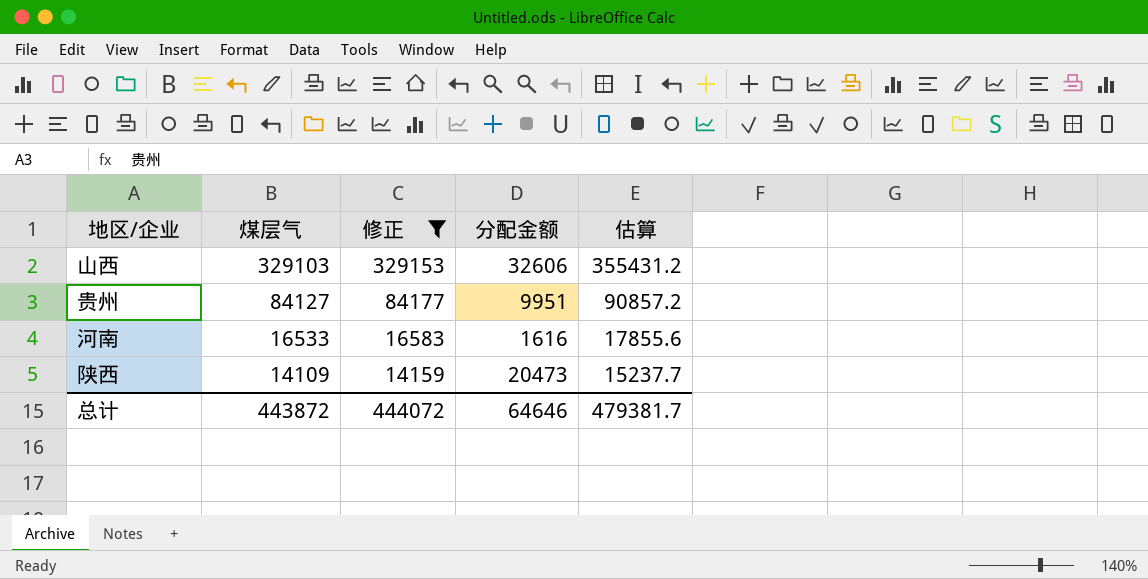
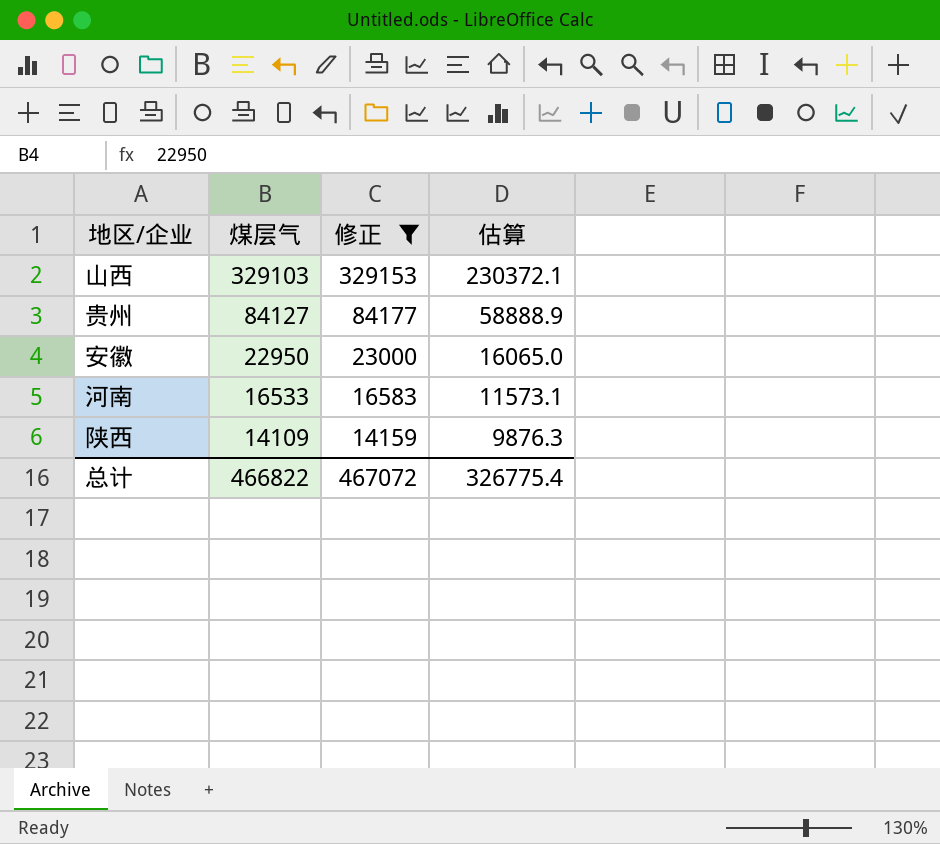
column 分配金额 | position: 4 -> none
column 估算 | formula: [煤层气] * 1.08 -> [煤层气] * 0.7
row 安徽: none -> 22950 | 23000 | 16065.0
总计 | 煤层气: 443872 -> 466822
总计 | 修正: 444072 -> 467072
总计 | 估算: 479381.7 -> 326775.4

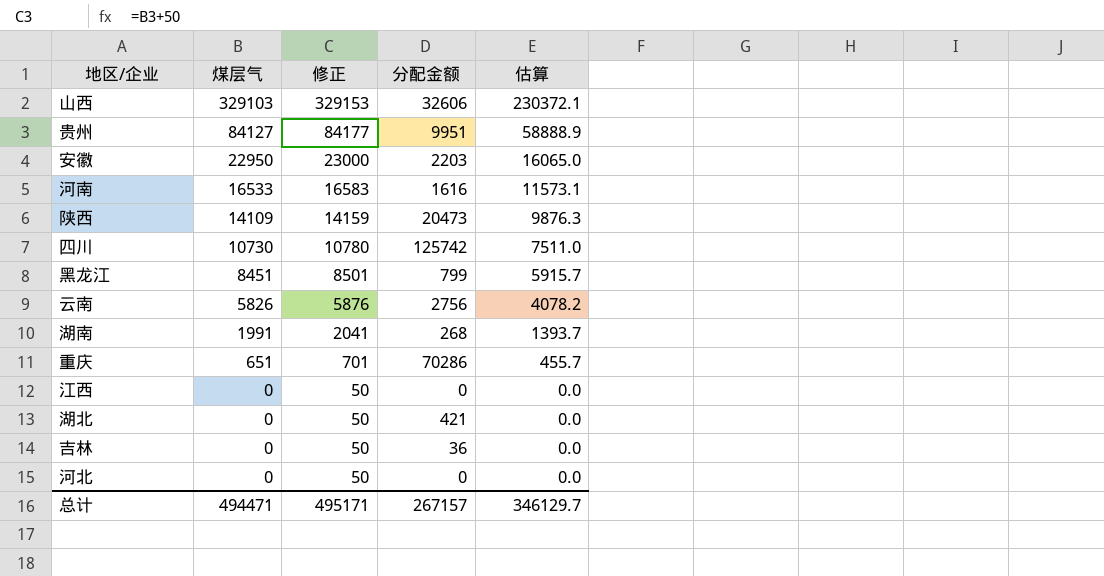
filter: 修正 >= 14159 -> none
column 分配金额 | position: none -> 4
总计 | 煤层气: 466822 -> 494471
总计 | 修正: 467072 -> 495171
总计 | 估算: 326775.4 -> 346129.7

